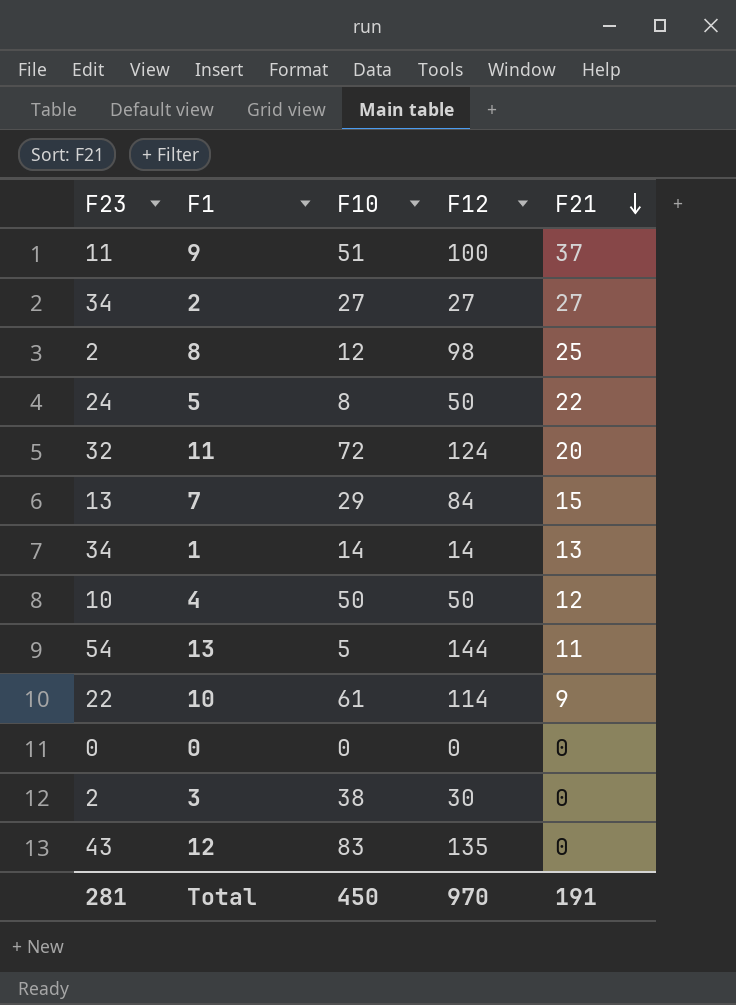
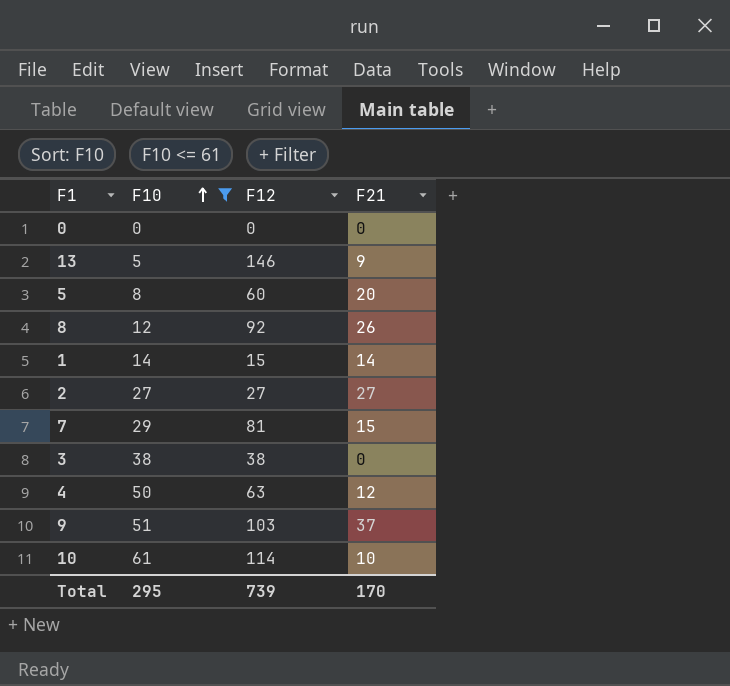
filter: none -> F10 <= 61
row order: F21 descending -> F10 ascending
column F23 | position: 1 -> none
13 | F12: 144 -> 146
13 | F21: 11 -> 9
5 | F12: 50 -> 60
5 | F21: 22 -> 20
8 | F12: 98 -> 92
8 | F21: 25 -> 26
1 | F12: 14 -> 15
1 | F21: 13 -> 14
7 | F12: 84 -> 81
3 | F12: 30 -> 38
4 | F12: 50 -> 63
9 | F12: 100 -> 103
10 | F21: 9 -> 10
Total | F10: 450 -> 295
Total | F12: 970 -> 739
Total | F21: 191 -> 170

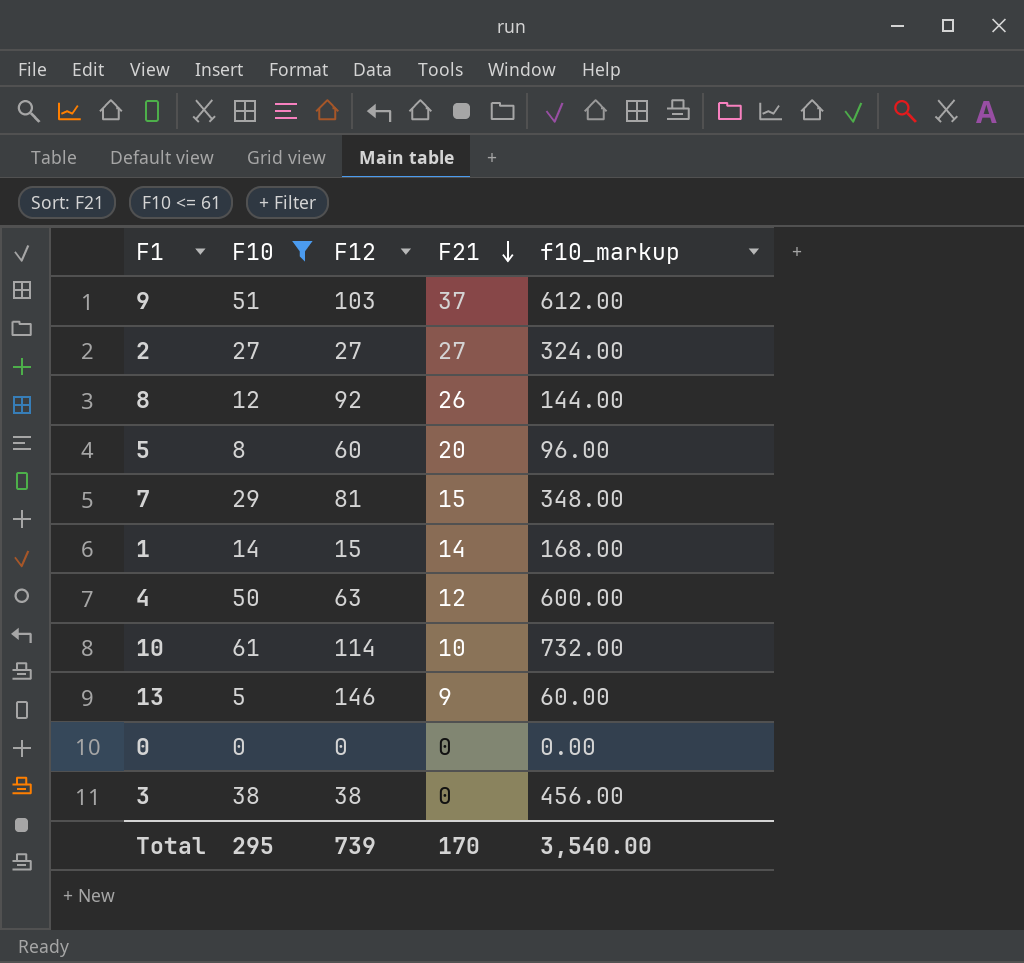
row order: F10 ascending -> F21 descending
column f10_markup | formula: none -> [F10] * 12

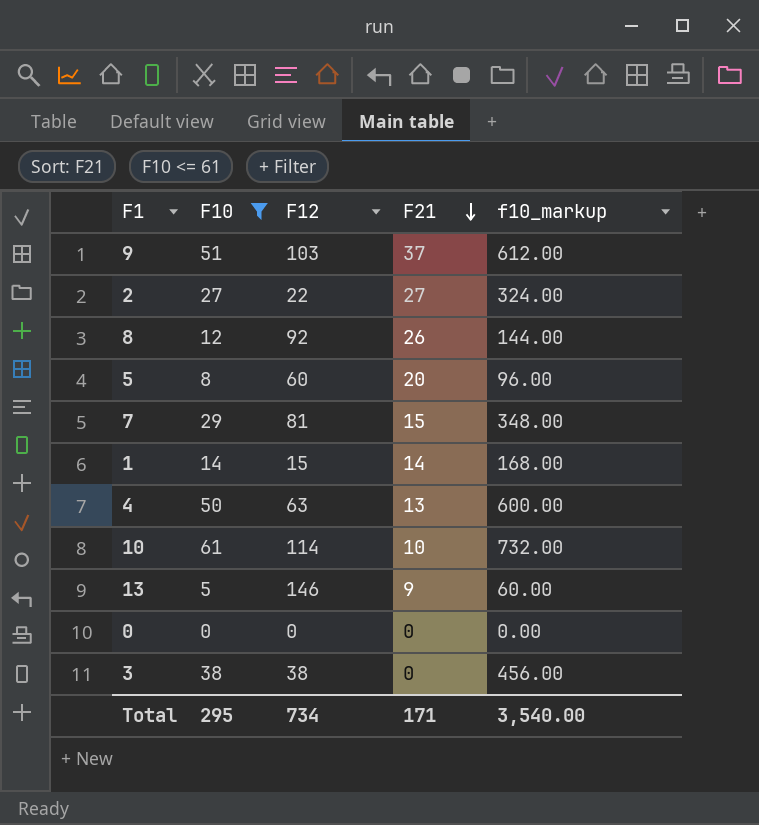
2 | F12: 27 -> 22
4 | F21: 12 -> 13
Total | F12: 739 -> 734
Total | F21: 170 -> 171

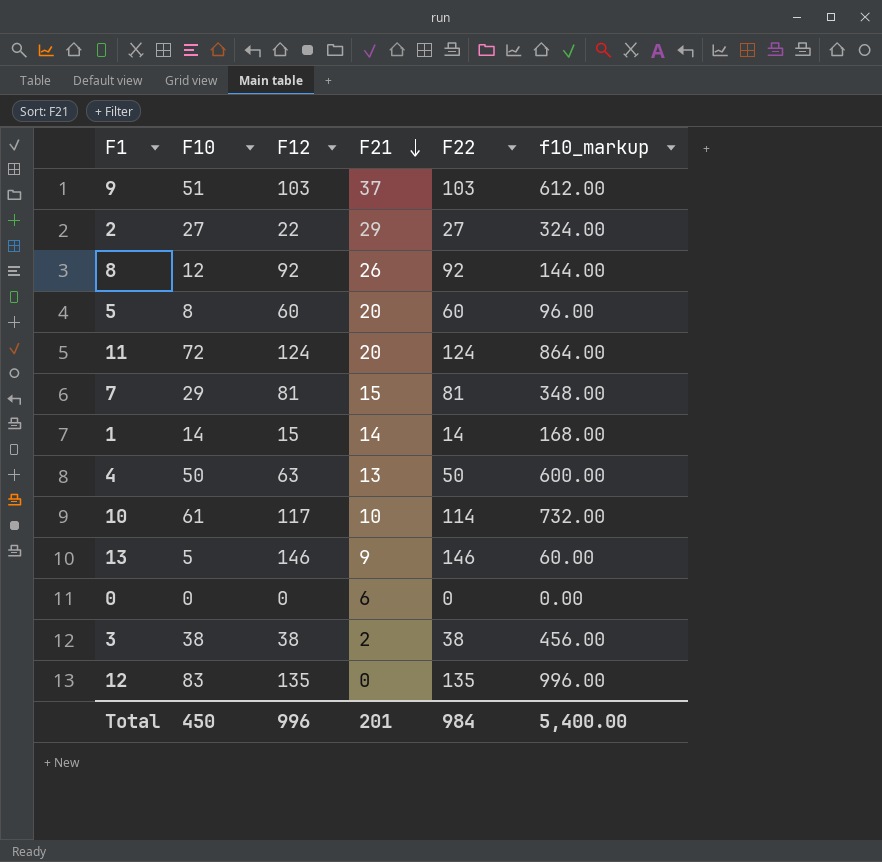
filter: F10 <= 61 -> none
column F22 | position: none -> 5
2 | F21: 27 -> 29
10 | F12: 114 -> 117
0 | F21: 0 -> 6
3 | F21: 0 -> 2
Total | F10: 295 -> 450
Total | F12: 734 -> 996
Total | F21: 171 -> 201
Total | f10_markup: 3,540.00 -> 5,400.00

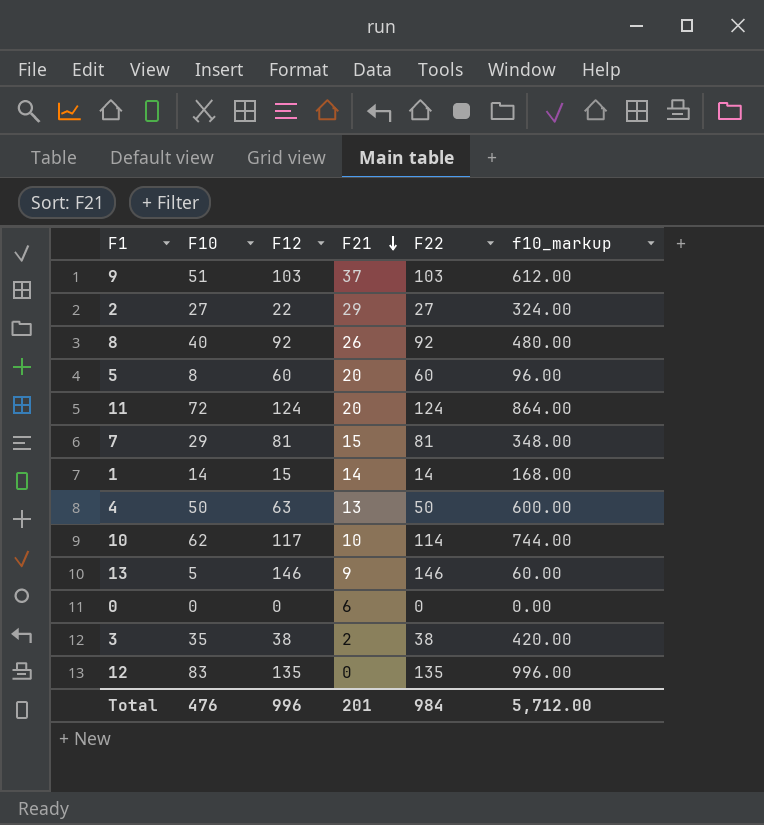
8 | F10: 12 -> 40
8 | f10_markup: 144.00 -> 480.00
10 | F10: 61 -> 62
10 | f10_markup: 732.00 -> 744.00
3 | F10: 38 -> 35
3 | f10_markup: 456.00 -> 420.00
Total | F10: 450 -> 476
Total | f10_markup: 5,400.00 -> 5,712.00

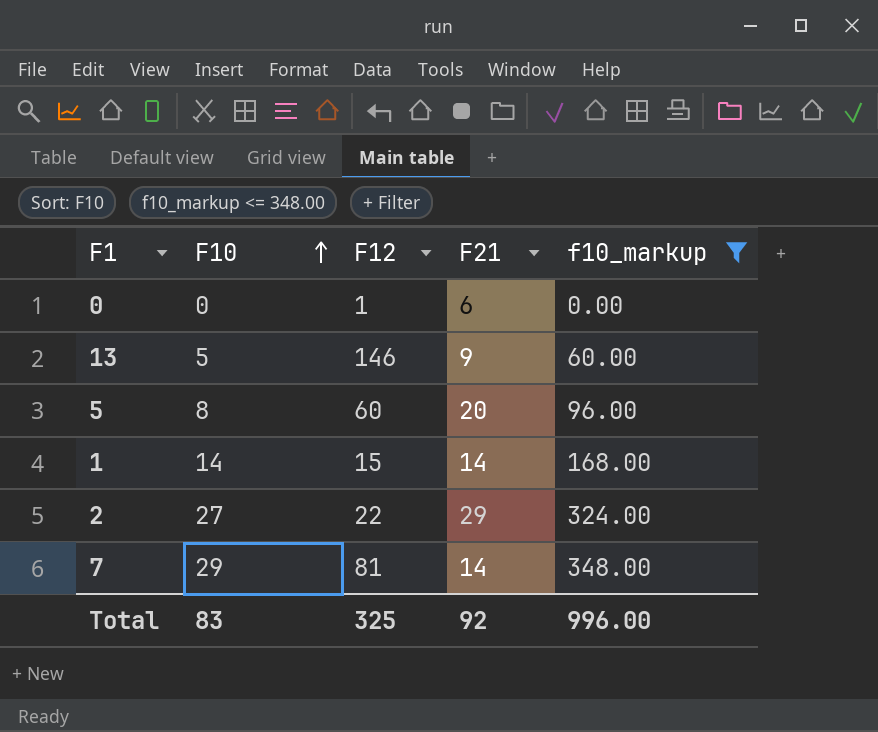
filter: none -> f10_markup <= 348.00
row order: F21 descending -> F10 ascending
column F22 | position: 5 -> none
0 | F12: 0 -> 1
7 | F21: 15 -> 14
Total | F10: 476 -> 83
Total | F12: 996 -> 325
Total | F21: 201 -> 92
Total | f10_markup: 5,712.00 -> 996.00

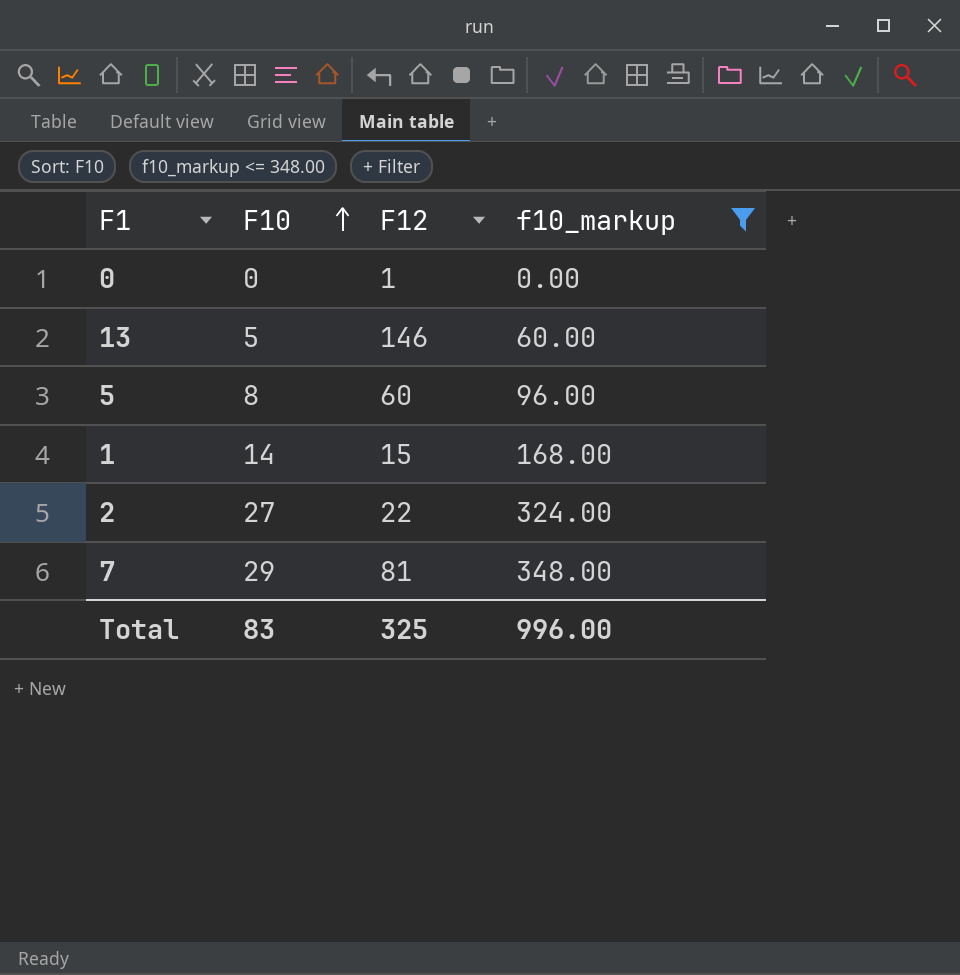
column F21 | position: 4 -> none

